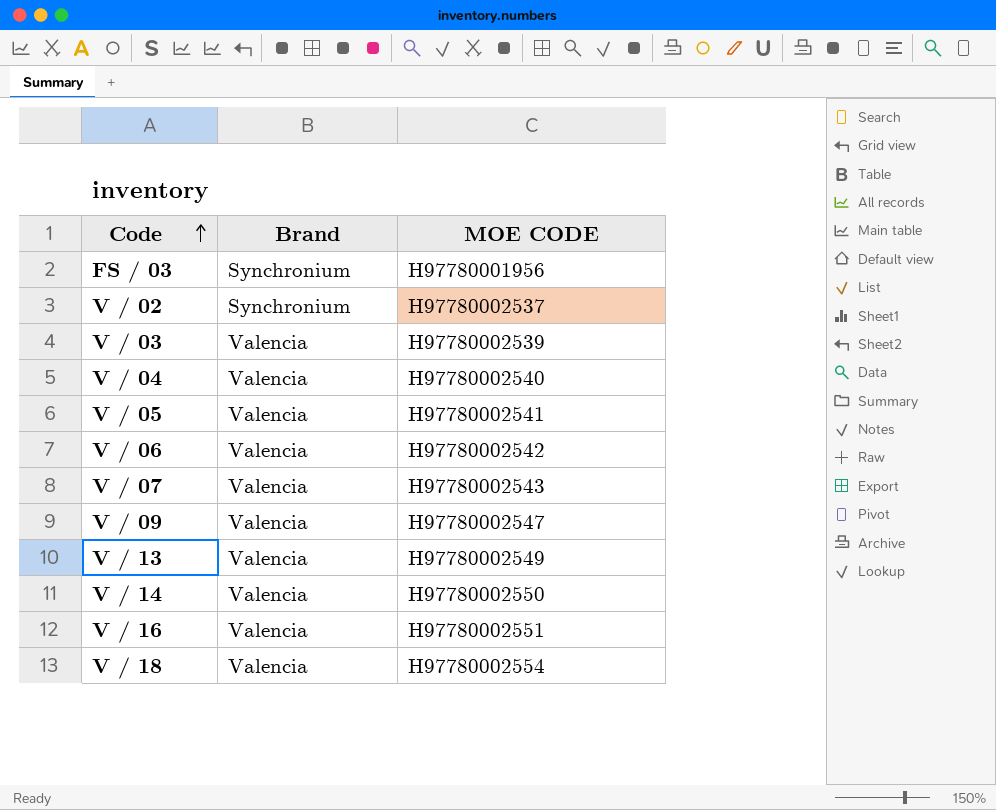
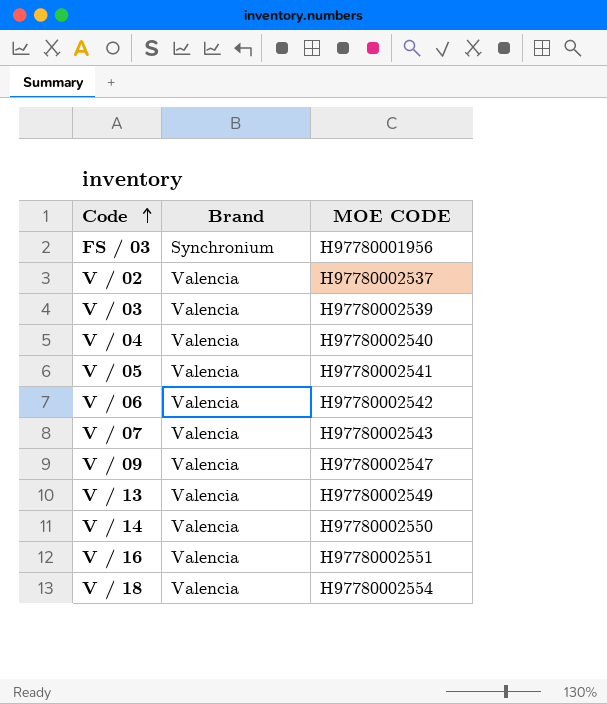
V / 02 | Brand: Synchronium -> Valencia

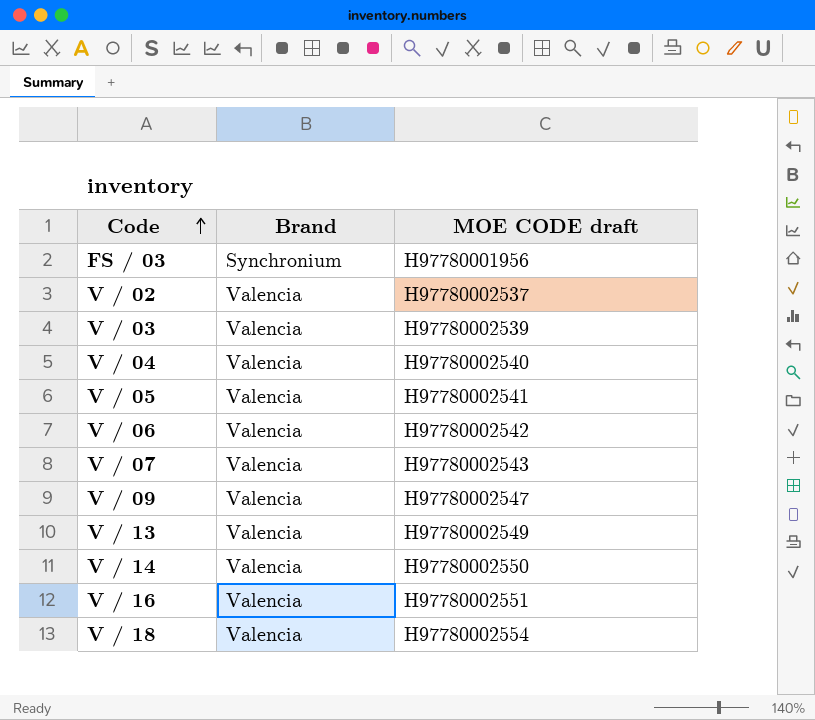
column name: MOE CODE -> MOE CODE draft

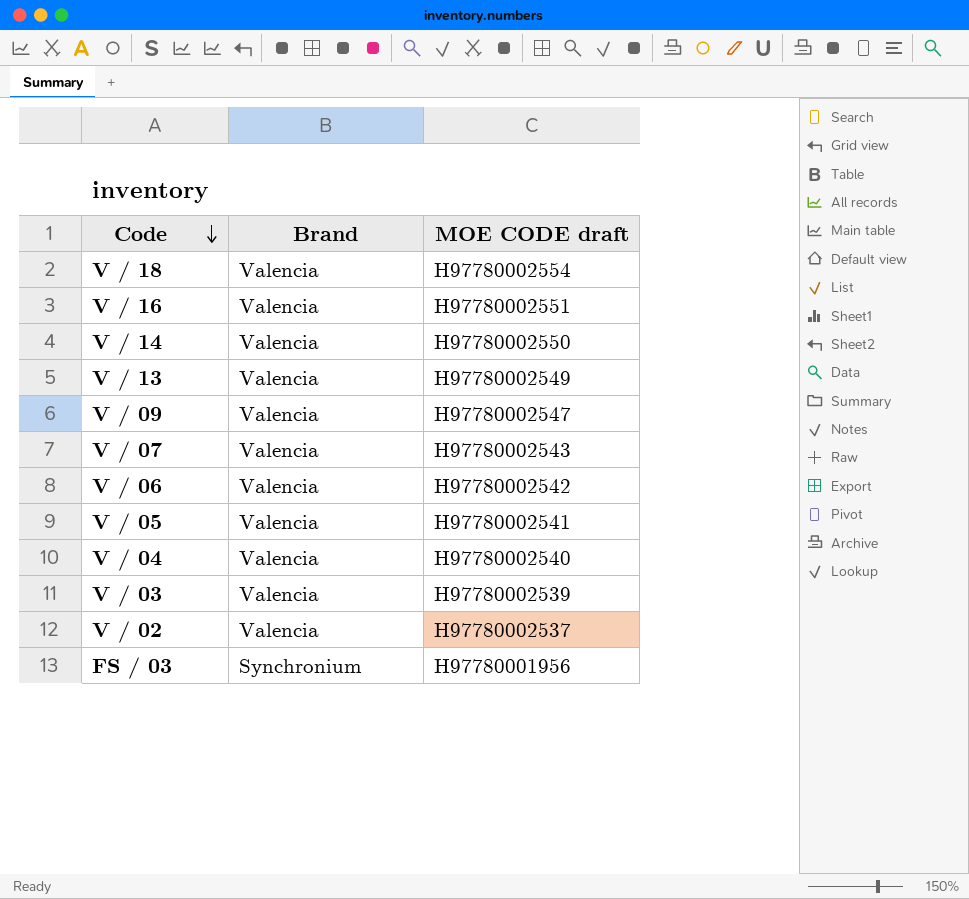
row order: Code ascending -> Code descending

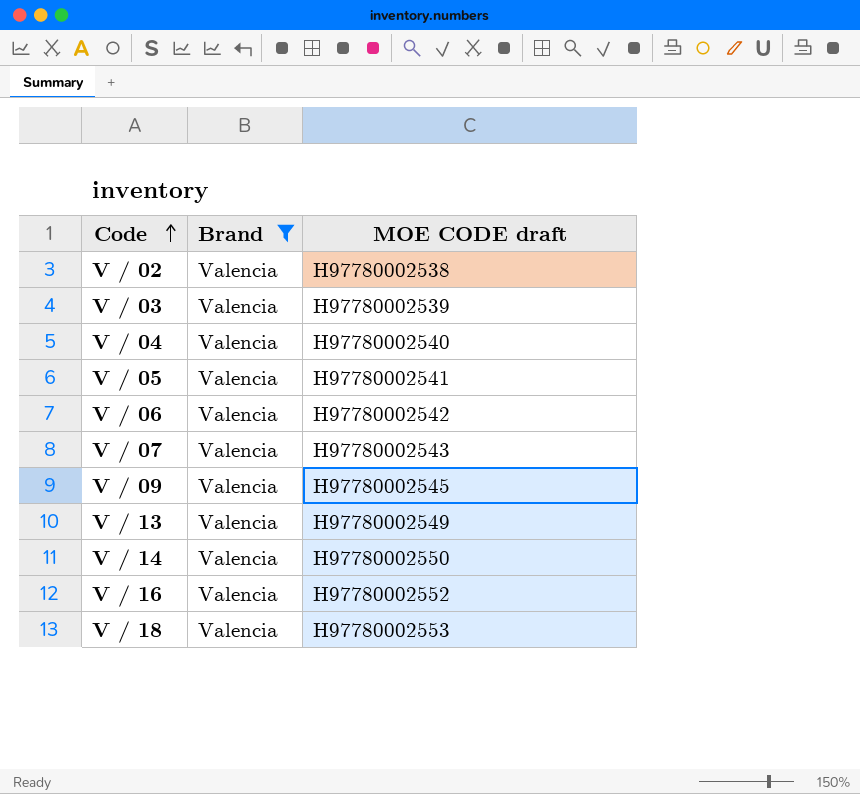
filter: none -> Brand = Valencia
row order: Code descending -> Code ascending
V / 02 | MOE CODE draft: H97780002537 -> H97780002538
V / 09 | MOE CODE draft: H97780002547 -> H97780002545
V / 16 | MOE CODE draft: H97780002551 -> H97780002552
V / 18 | MOE CODE draft: H97780002554 -> H97780002553

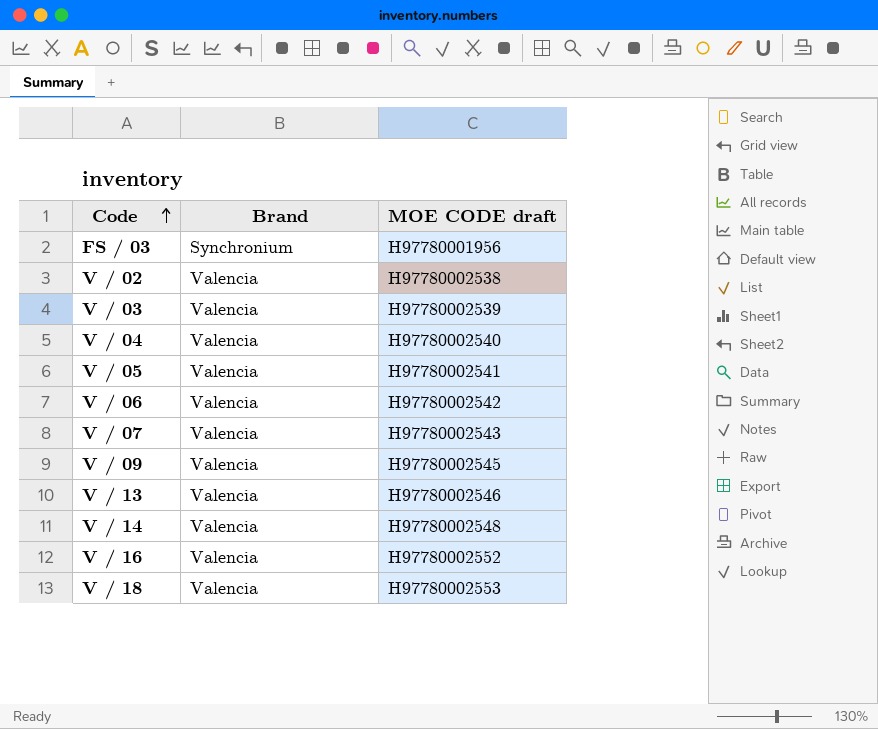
filter: Brand = Valencia -> none
V / 13 | MOE CODE draft: H97780002549 -> H97780002546
V / 14 | MOE CODE draft: H97780002550 -> H97780002548

